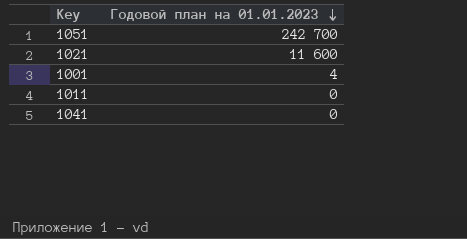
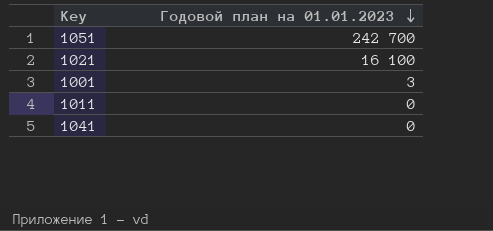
1021 | Годовой план на 01.01.2023: 11 600 -> 16 100
1001 | Годовой план на 01.01.2023: 4 -> 3

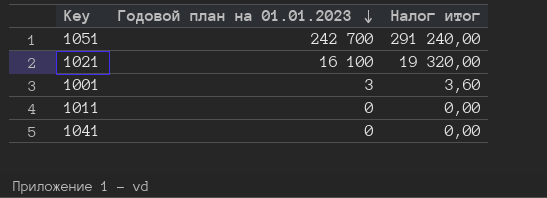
column Налог итог | formula: none -> [Годовой план на 01.01.2023] * 1,2

